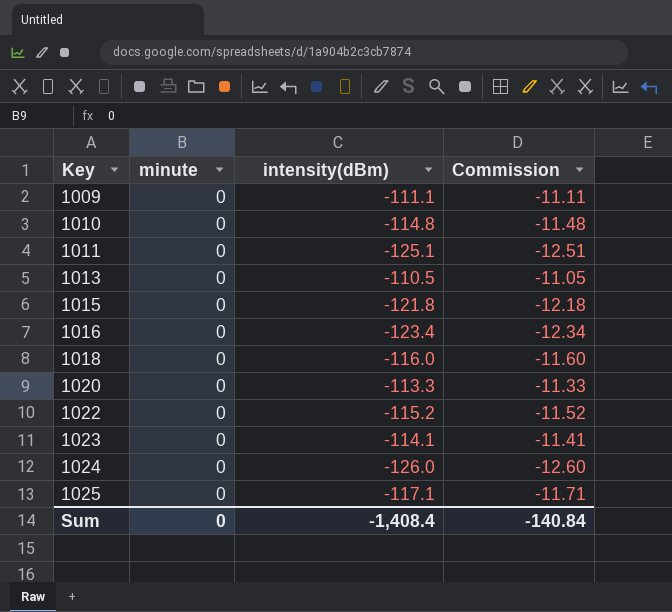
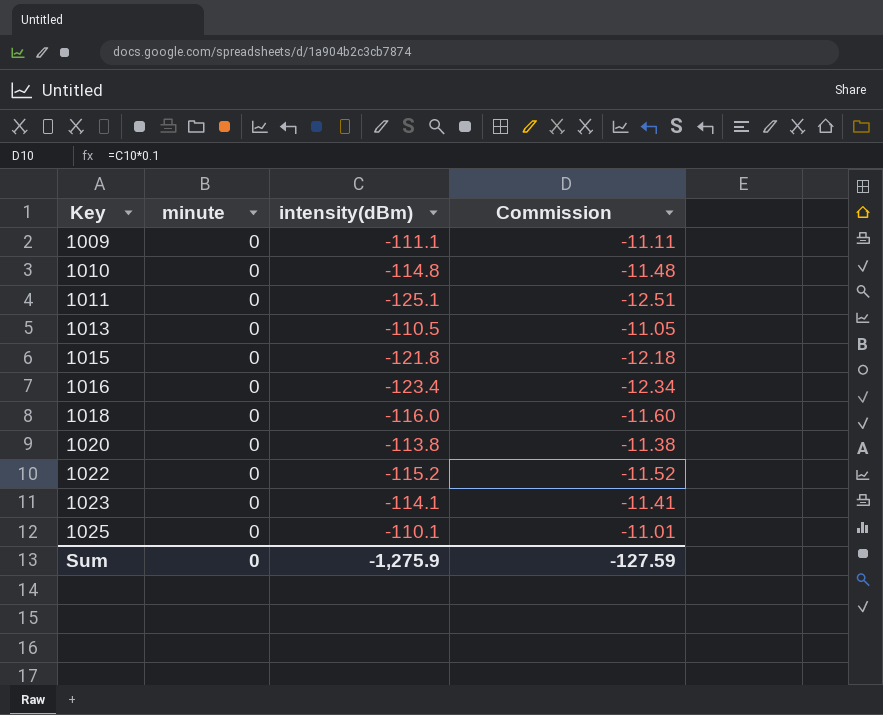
row 1024: 0 | -126.0 | -12.60 -> none
1020 | intensity(dBm): -113.3 -> -113.8
1020 | Commission: -11.33 -> -11.38
1025 | intensity(dBm): -117.1 -> -110.1
1025 | Commission: -11.71 -> -11.01
Sum | intensity(dBm): -1,408.4 -> -1,275.9
Sum | Commission: -140.84 -> -127.59

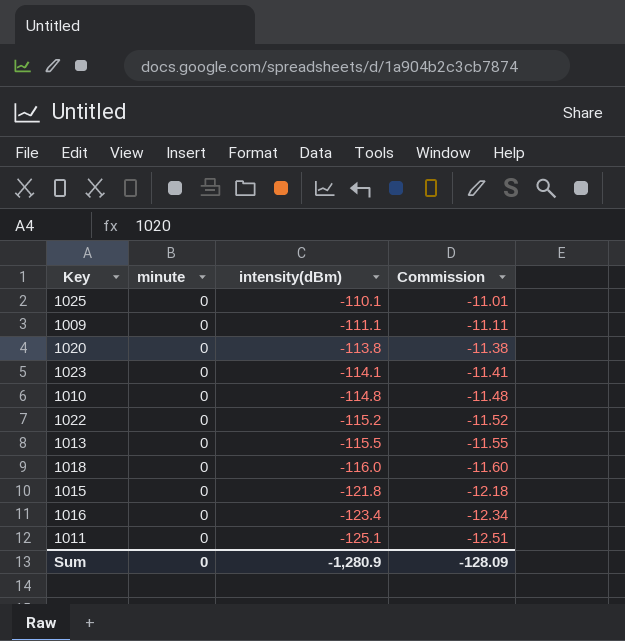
row order: Key ascending -> intensity(dBm) descending
1013 | intensity(dBm): -110.5 -> -115.5
1013 | Commission: -11.05 -> -11.55
Sum | intensity(dBm): -1,275.9 -> -1,280.9
Sum | Commission: -127.59 -> -128.09

